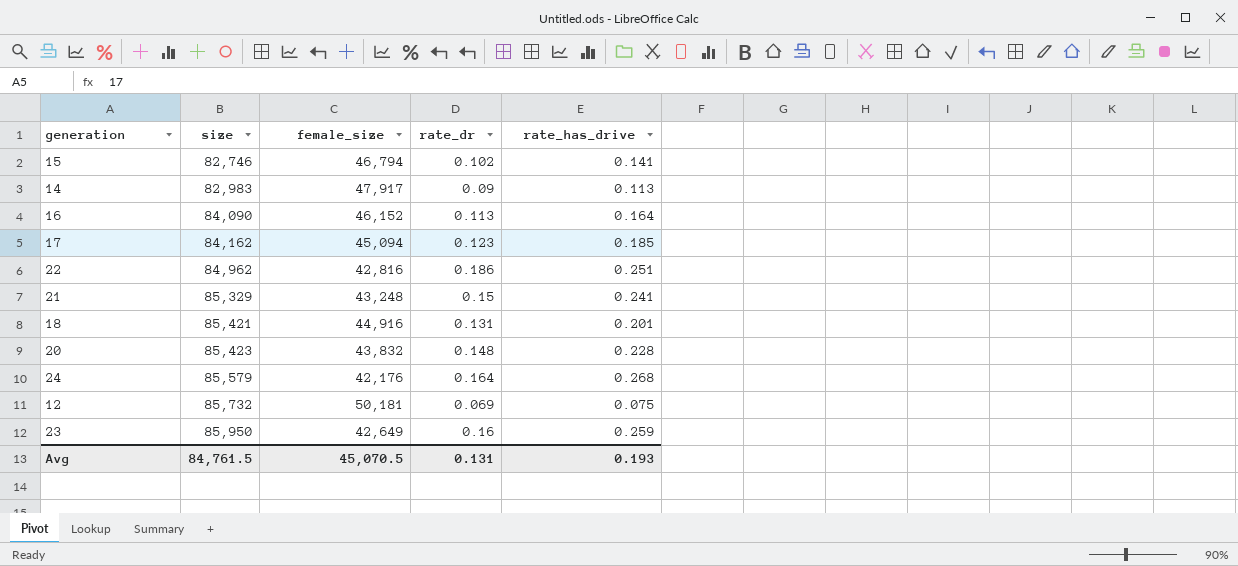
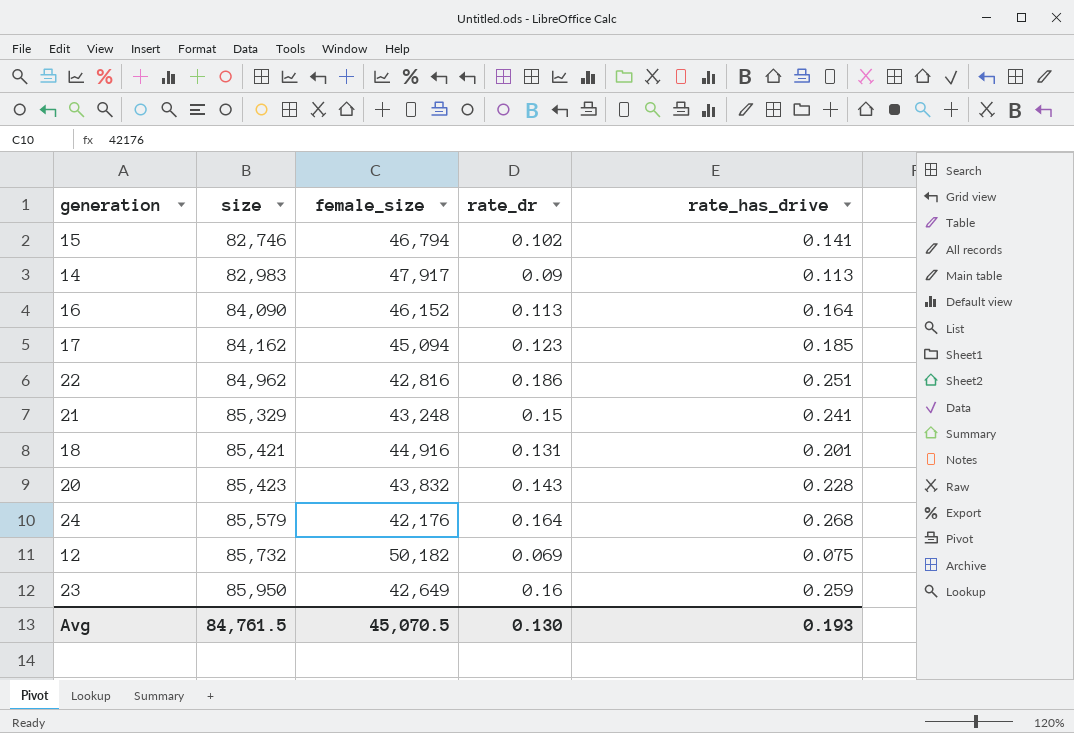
20 | rate_dr: 0.148 -> 0.143
12 | female_size: 50,181 -> 50,182
Avg | rate_dr: 0.131 -> 0.130

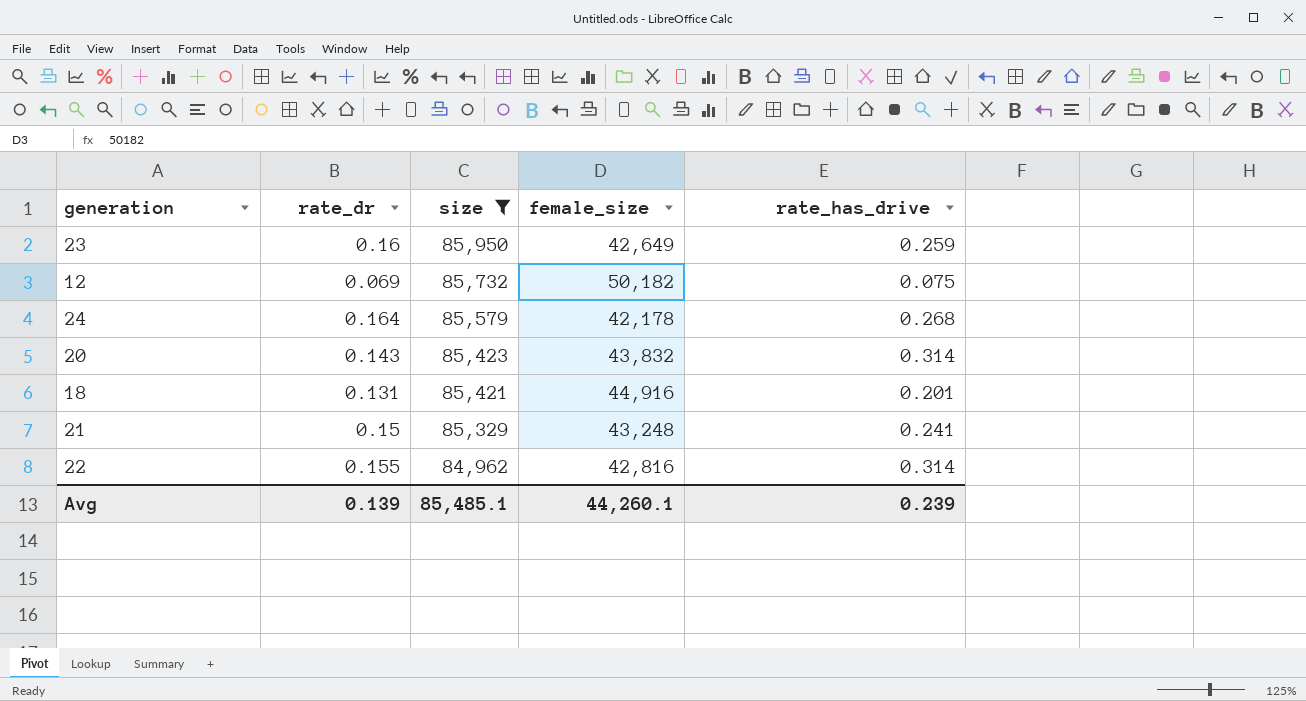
filter: none -> size >= 84,962
row order: size ascending -> size descending
column rate_dr | position: 4 -> 2
24 | female_size: 42,176 -> 42,178
20 | rate_has_drive: 0.228 -> 0.314
22 | rate_dr: 0.186 -> 0.155
22 | rate_has_drive: 0.251 -> 0.314
Avg | rate_dr: 0.130 -> 0.139
Avg | size: 84,761.5 -> 85,485.1
Avg | female_size: 45,070.5 -> 44,260.1
Avg | rate_has_drive: 0.193 -> 0.239

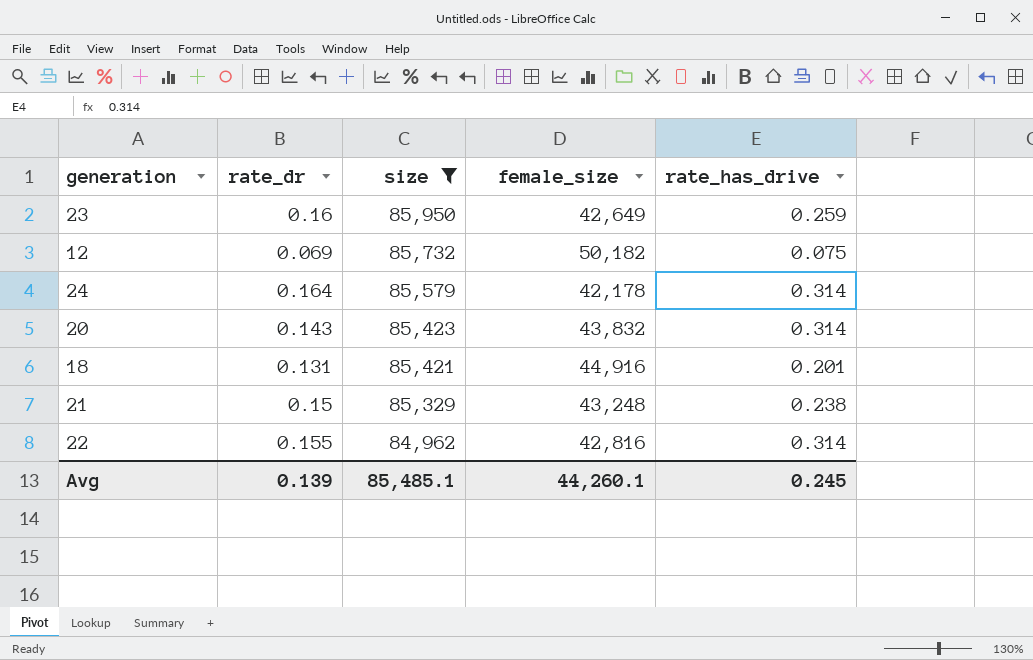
24 | rate_has_drive: 0.268 -> 0.314
21 | rate_has_drive: 0.241 -> 0.238
Avg | rate_has_drive: 0.239 -> 0.245

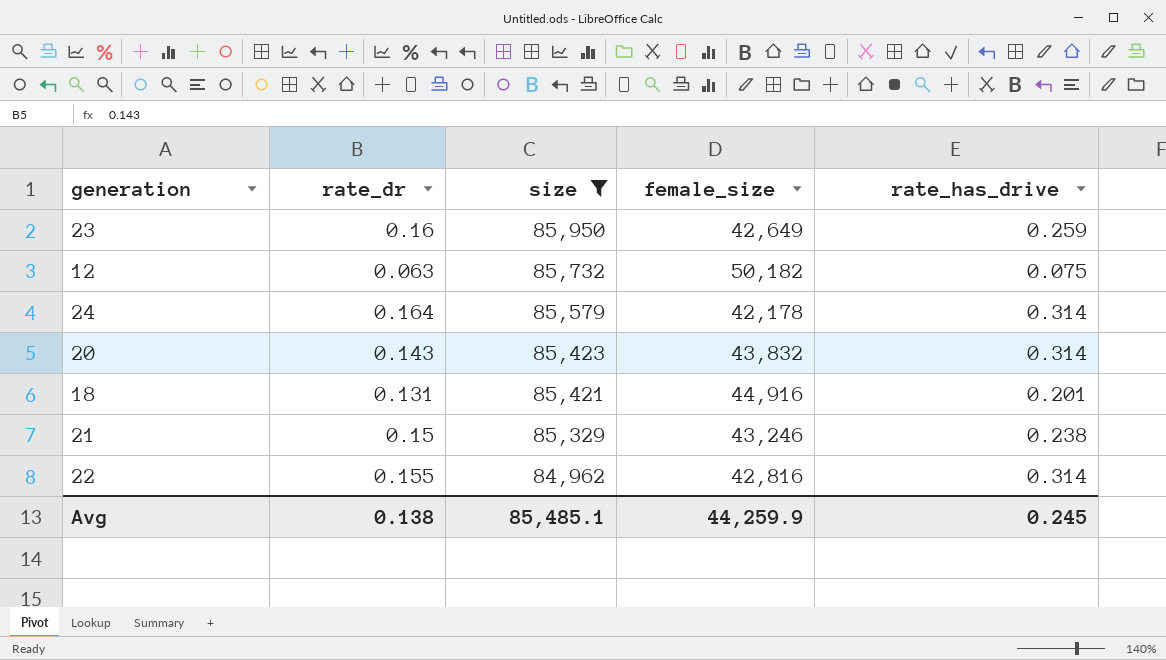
12 | rate_dr: 0.069 -> 0.063
21 | female_size: 43,248 -> 43,246
Avg | rate_dr: 0.139 -> 0.138
Avg | female_size: 44,260.1 -> 44,259.9

